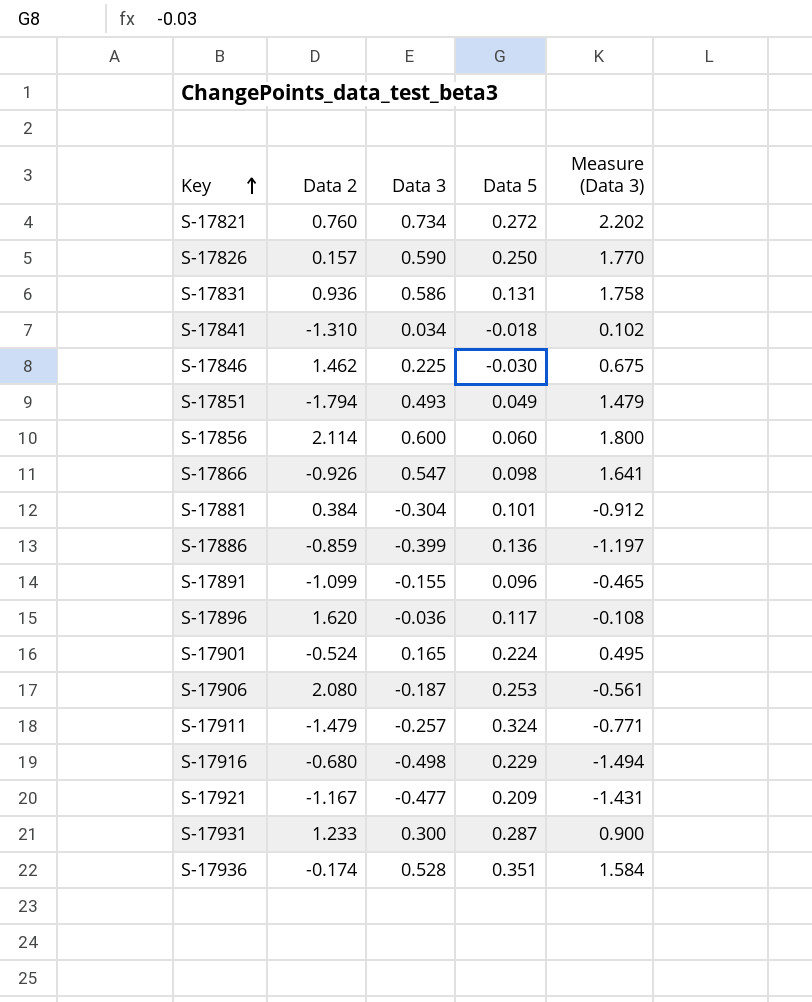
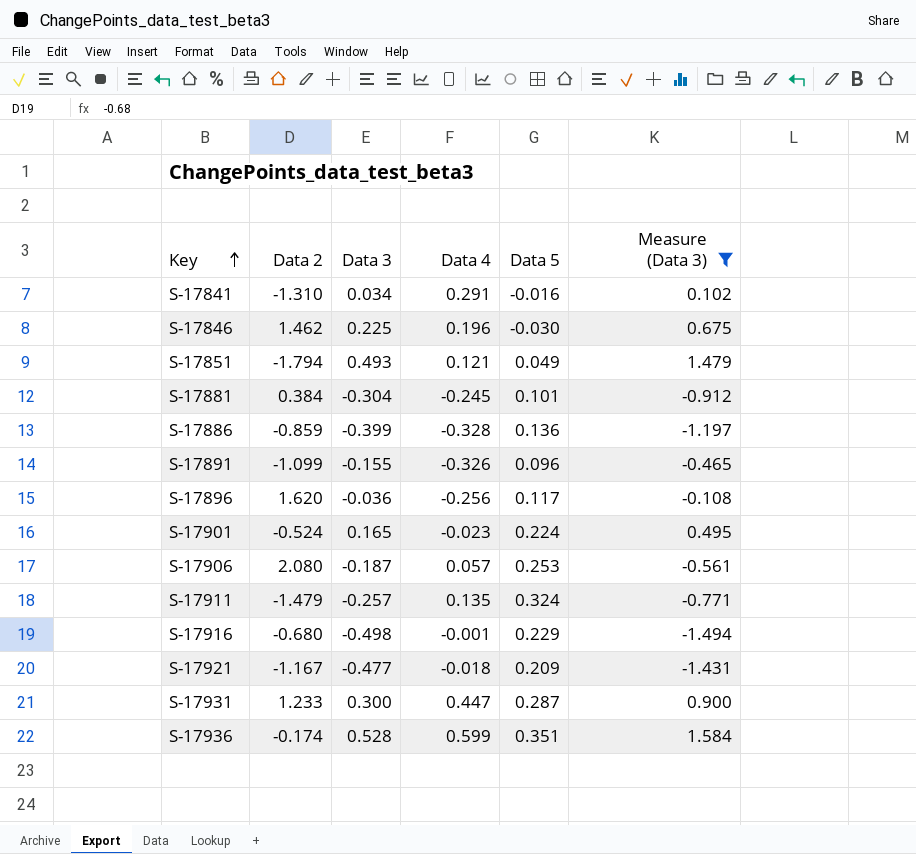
filter: none -> Measure (Data 3) <= 1.584
column Data 4 | position: none -> 4
S-17841 | Data 5: -0.018 -> -0.016

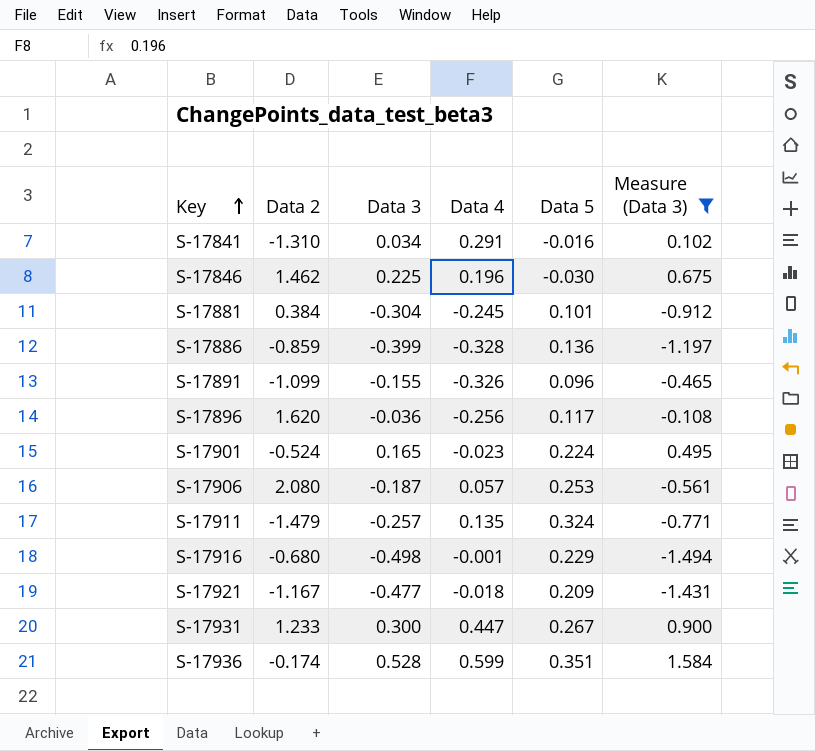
row S-17851: -1.794 | 0.493 | 0.121 | 0.049 | 1.479 -> none
S-17931 | Data 5: 0.287 -> 0.267

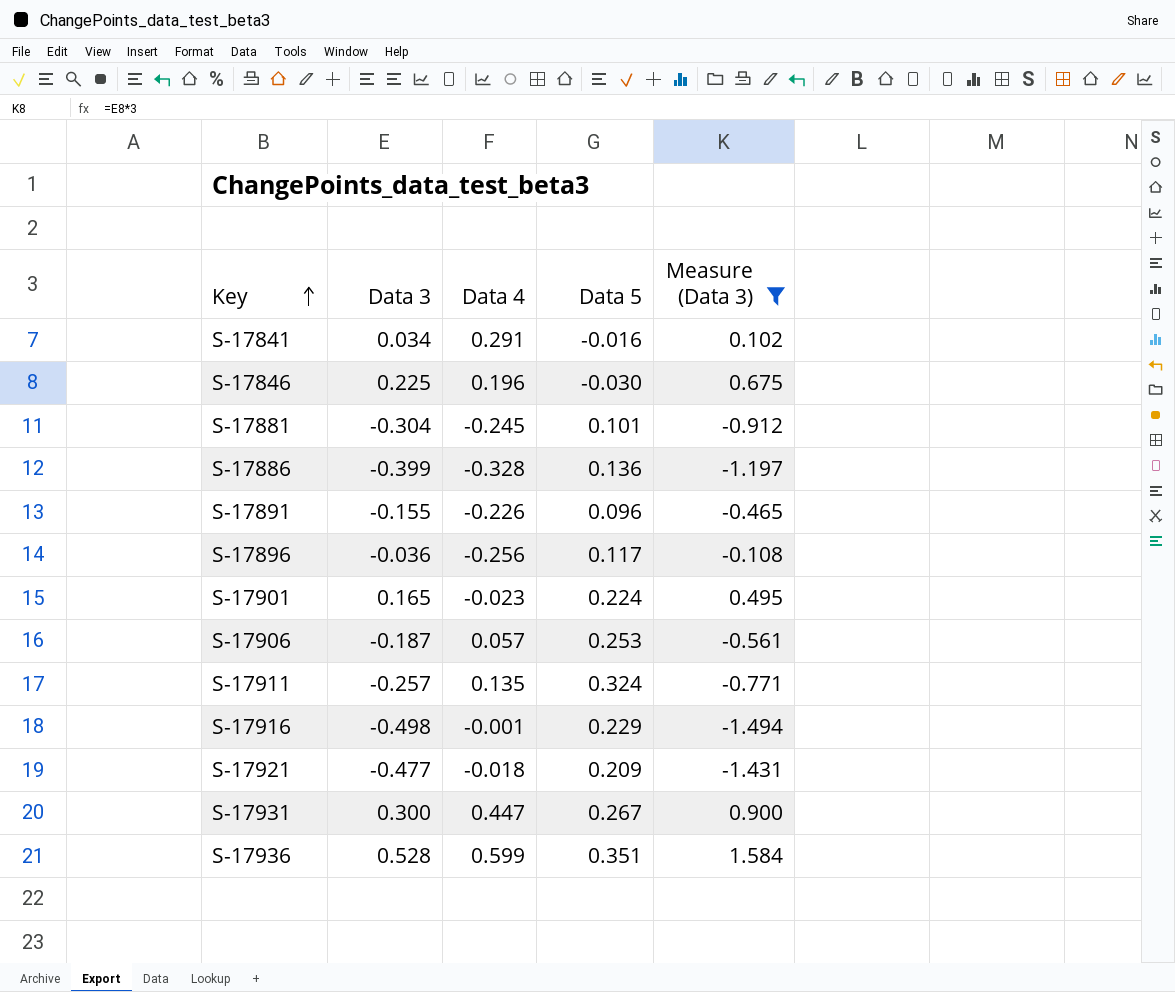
column Data 2 | position: 2 -> none
S-17891 | Data 4: -0.326 -> -0.226

